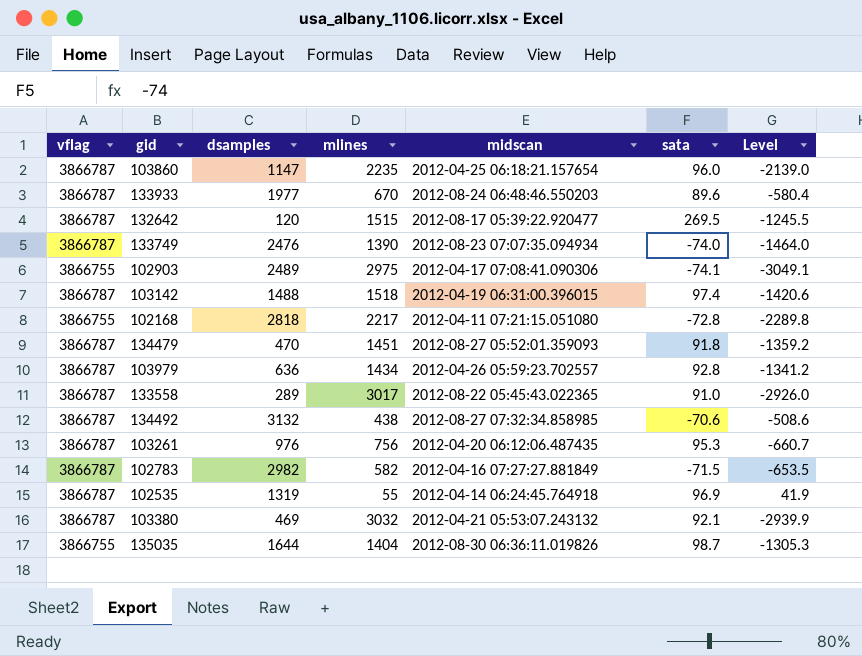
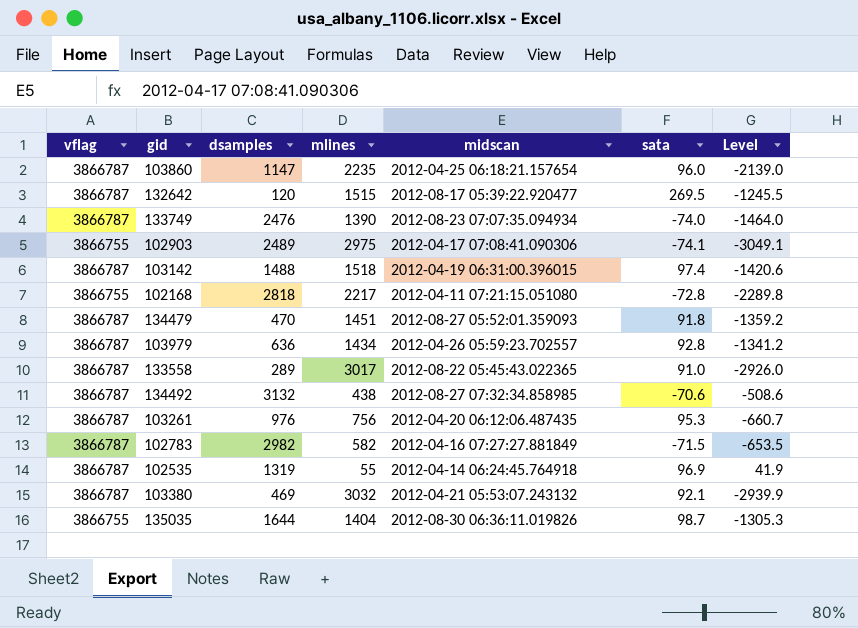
row 133933: 3866787 | 1977 | 670 | 2012-08-24 06:48:46.550203 | 89.6 | -580.4 -> none

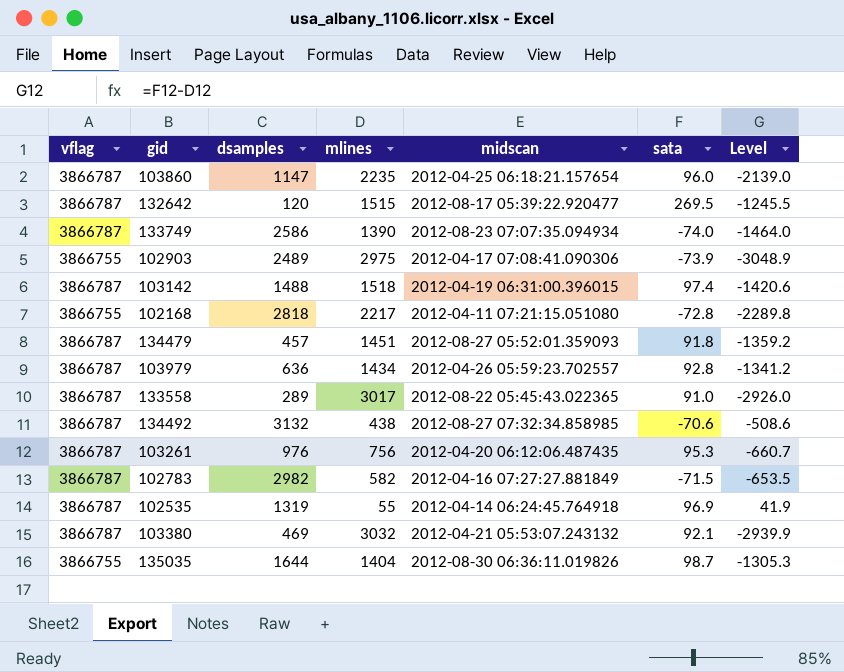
133749 | dsamples: 2476 -> 2586
102903 | sata: -74.1 -> -73.9
102903 | Level: -3049.1 -> -3048.9
134479 | dsamples: 470 -> 457

